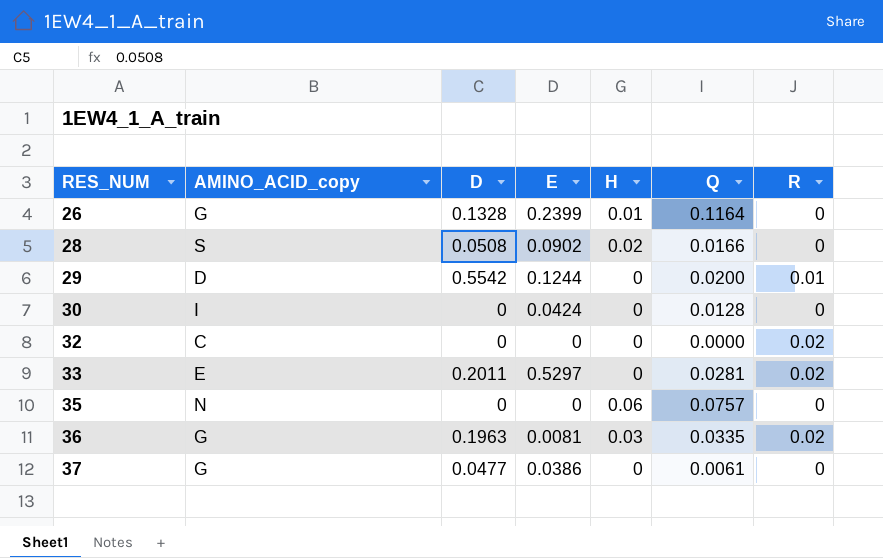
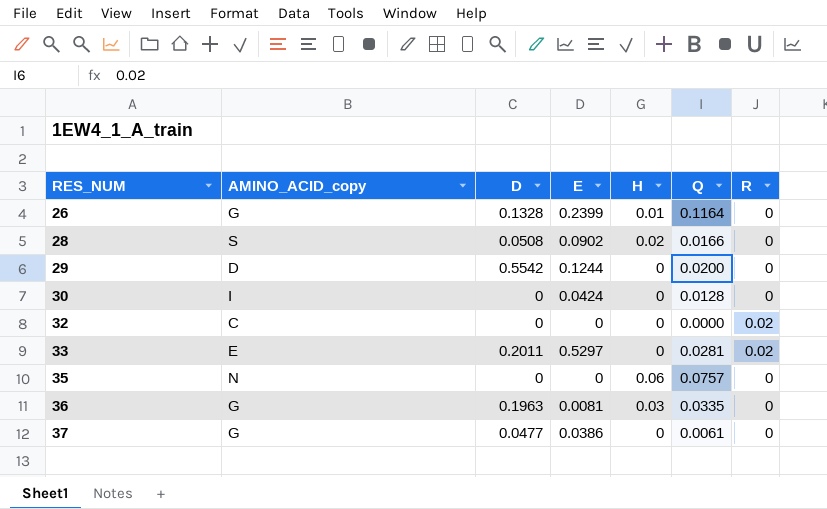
29 | R: 0.01 -> 0
36 | R: 0.02 -> 0

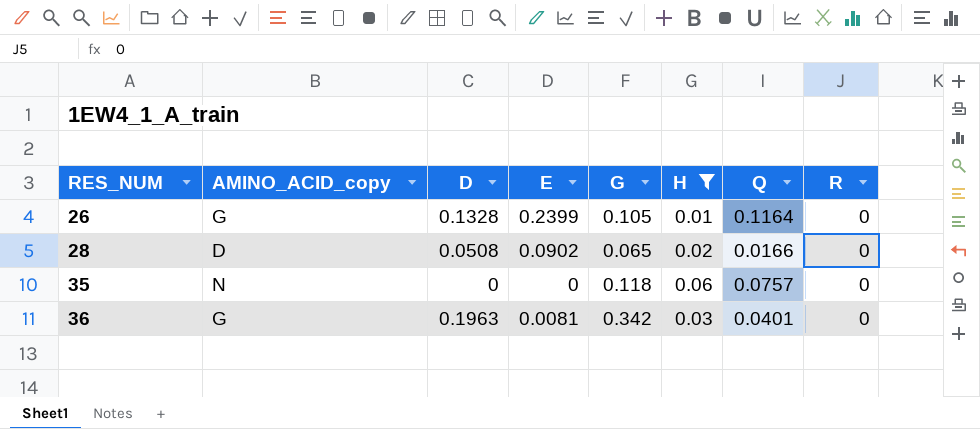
filter: none -> H != 0
column G | position: none -> 5
28 | AMINO_ACID_copy: S -> D
36 | Q: 0.0335 -> 0.0401

